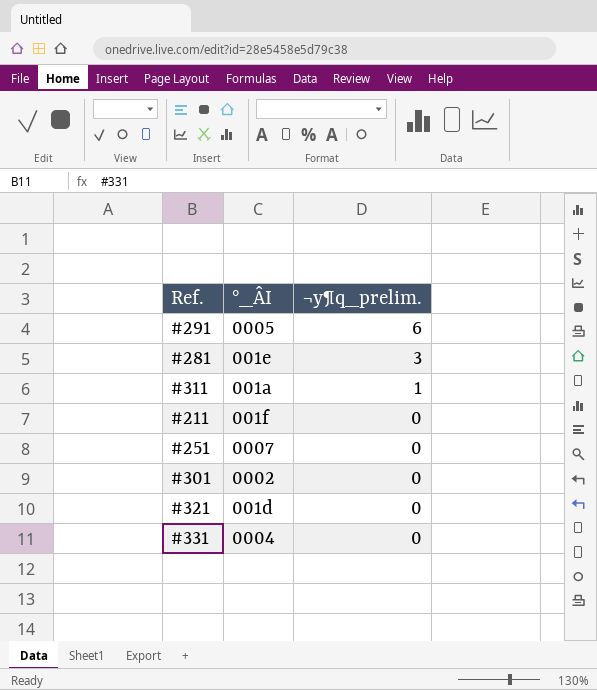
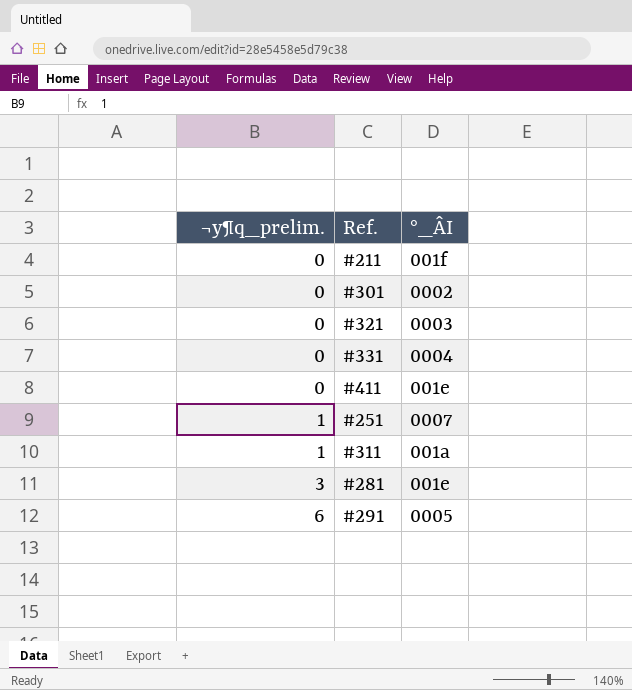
row order: ¬y¶q_prelim. descending -> ¬y¶q_prelim. ascending
column ¬y¶q_prelim. | position: 3 -> 1
#321 | °_ÂI: 001d -> 0003
row #411: none -> 0 | 001e
#251 | ¬y¶q_prelim.: 0 -> 1

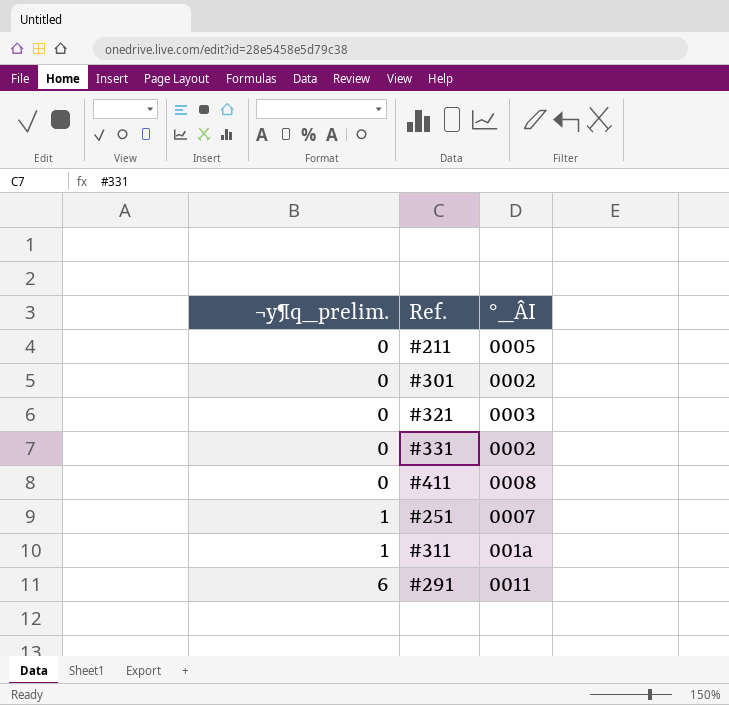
row #281: 3 | 001e -> none
#211 | °_ÂI: 001f -> 0005
#331 | °_ÂI: 0004 -> 0002
#411 | °_ÂI: 001e -> 0008
#291 | °_ÂI: 0005 -> 0011

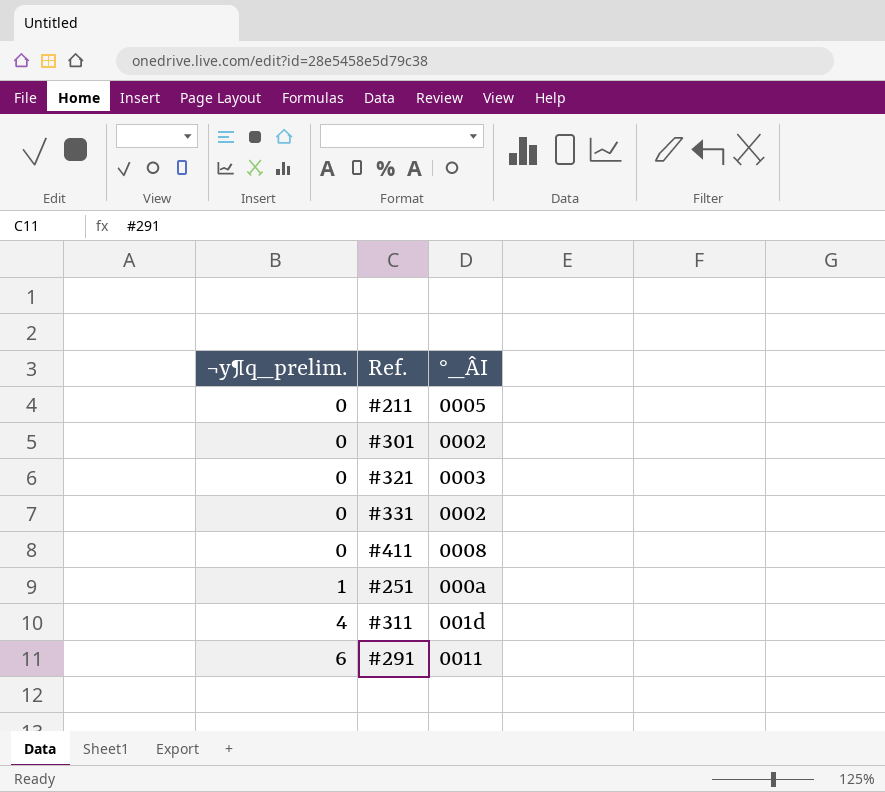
#251 | °_ÂI: 0007 -> 000a
#311 | ¬y¶q_prelim.: 1 -> 4
#311 | °_ÂI: 001a -> 001d

